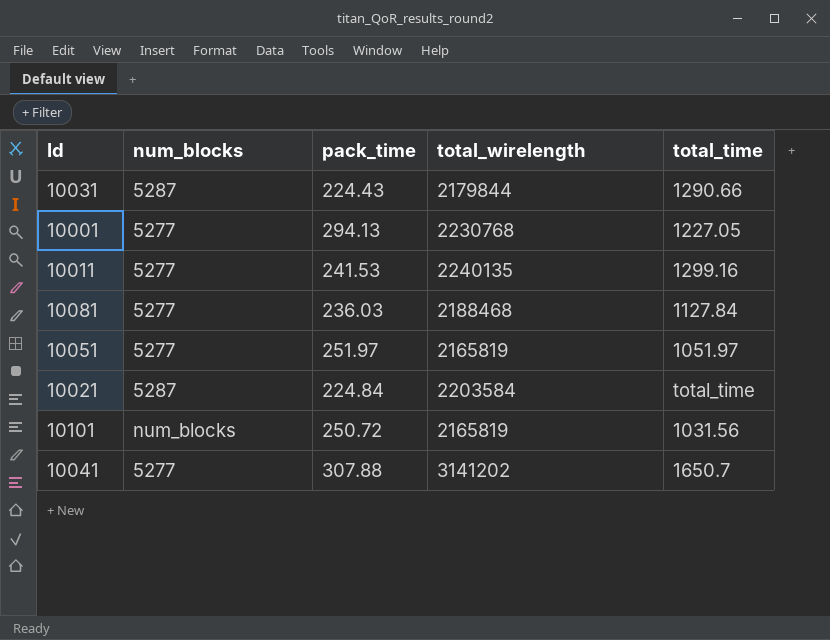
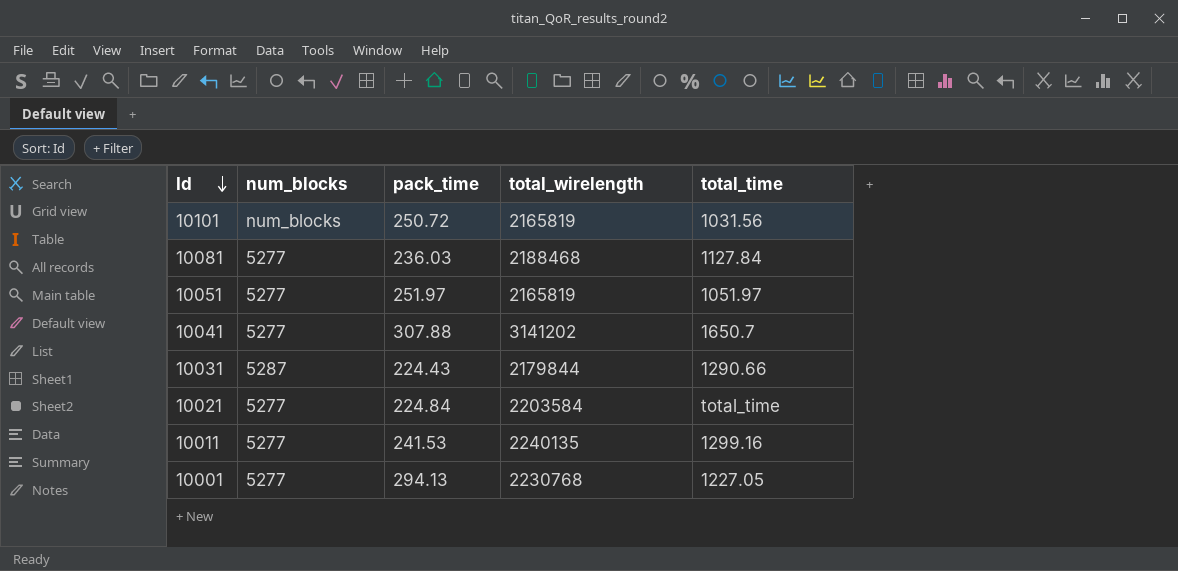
row order: none -> Id descending
10021 | num_blocks: 5287 -> 5277

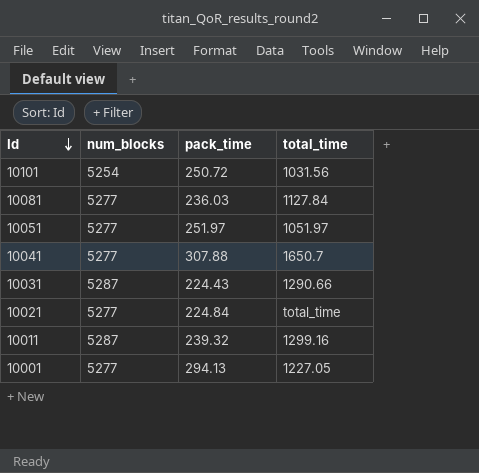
column total_wirelength | position: 4 -> none
10101 | num_blocks: num_blocks -> 5254
10011 | num_blocks: 5277 -> 5287
10011 | pack_time: 241.53 -> 239.32

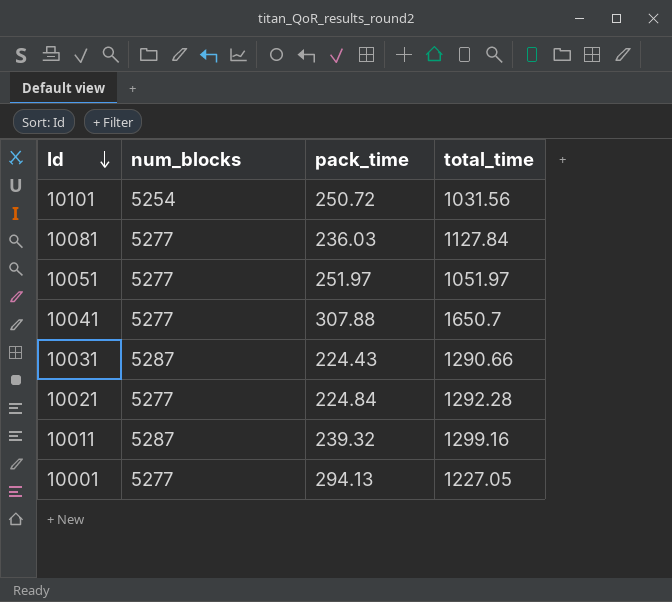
10021 | total_time: total_time -> 1292.28

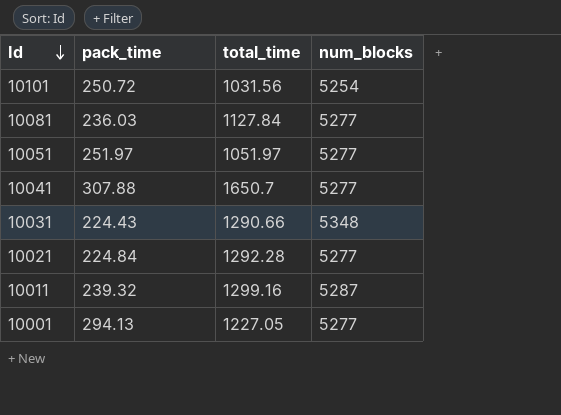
column num_blocks | position: 2 -> 4
10031 | num_blocks: 5287 -> 5348

